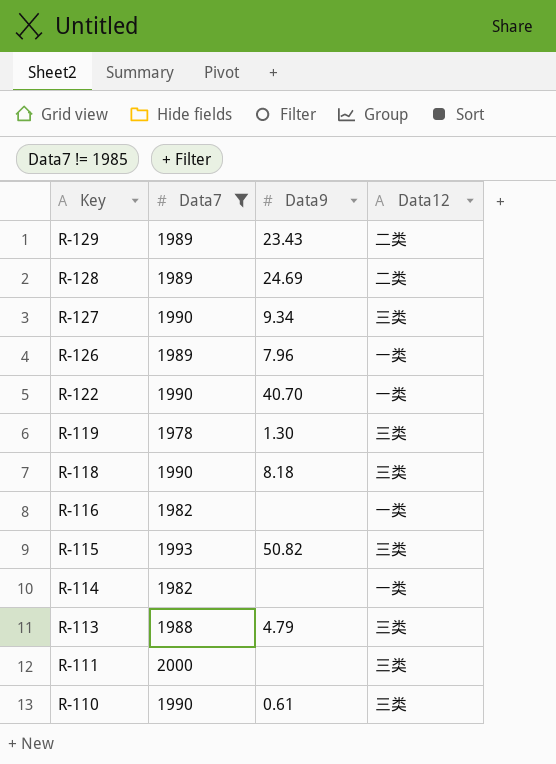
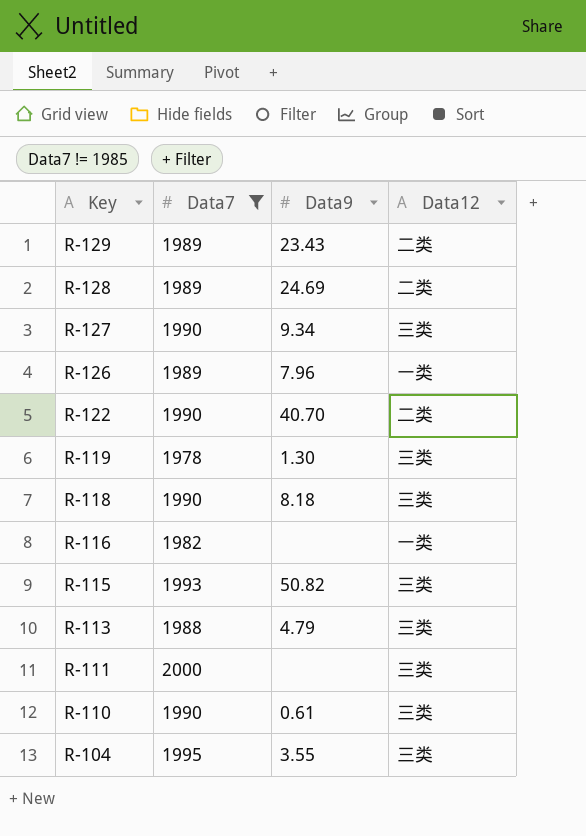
row R-114: 1982 | none | 一类 -> none
R-122 | Data12: 一类 -> 二类
row R-104: none -> 1995 | 3.55 | 三类

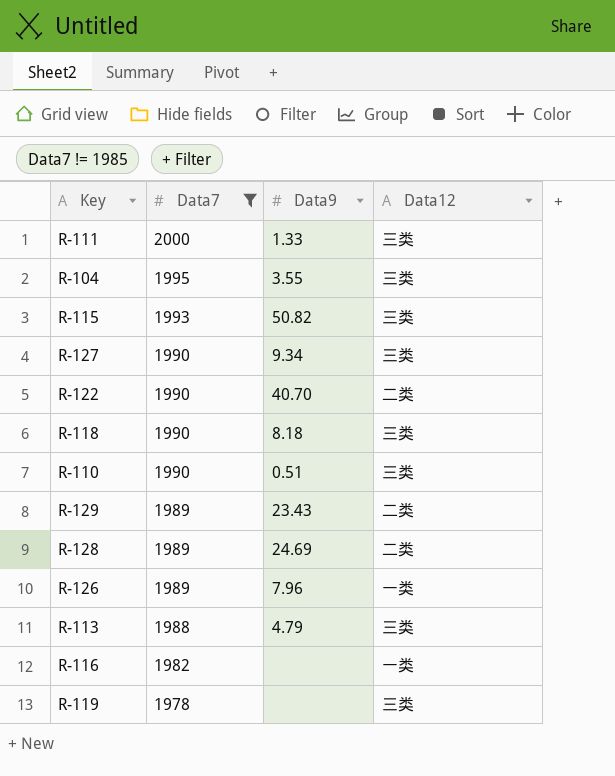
row order: Key descending -> Data7 descending
R-111 | Data9: none -> 1.33
R-110 | Data9: 0.61 -> 0.51
R-119 | Data9: 1.30 -> none

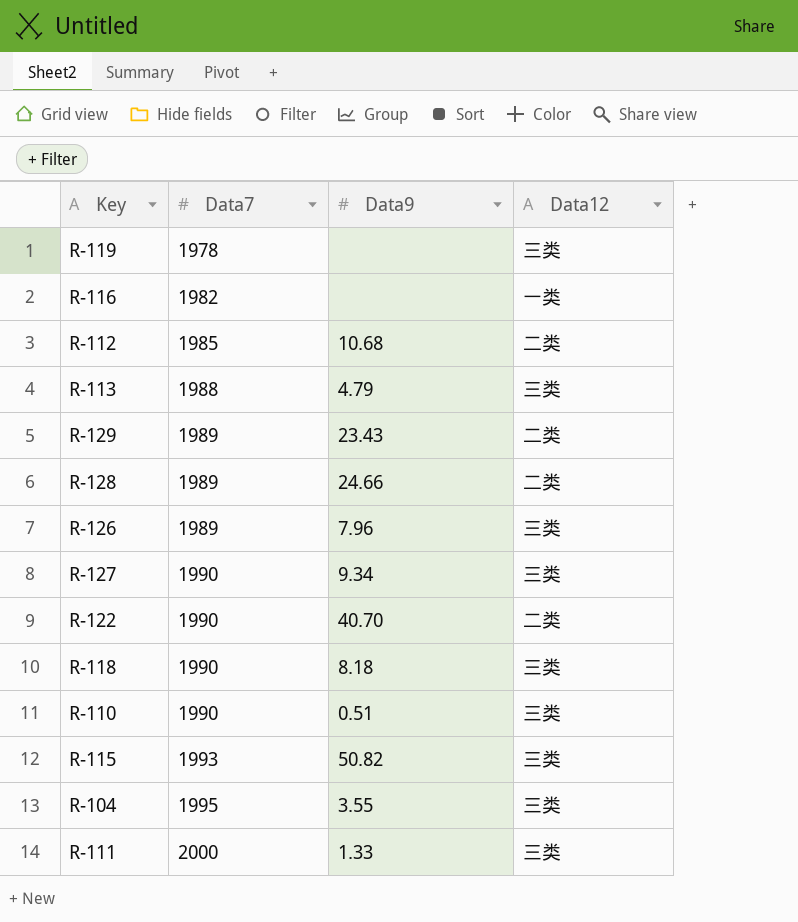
filter: Data7 != 1985 -> none
row order: Data7 descending -> Data7 ascending
R-128 | Data9: 24.69 -> 24.66
R-126 | Data12: 一类 -> 三类

